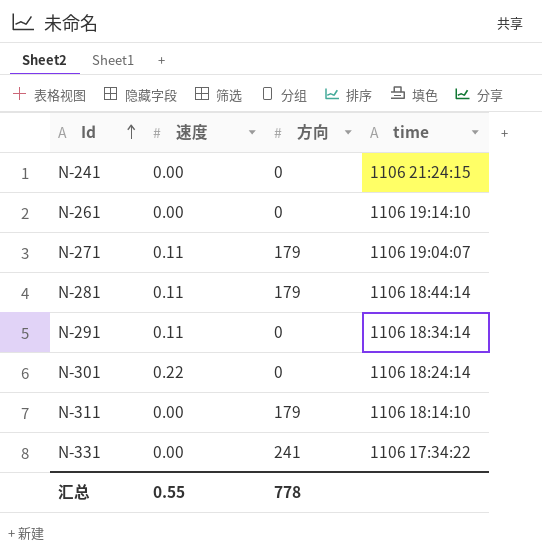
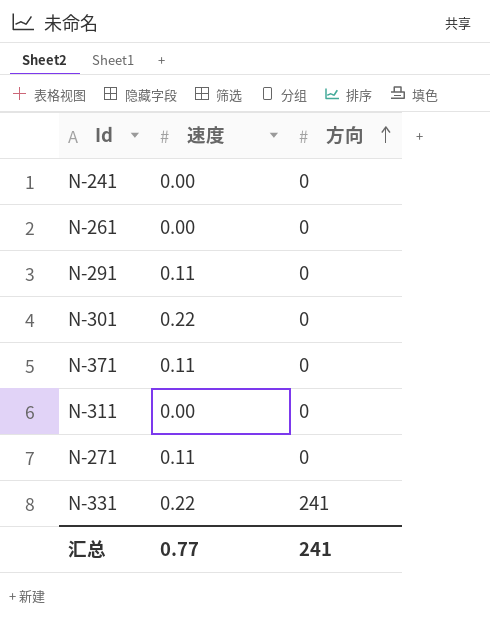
row order: Id ascending -> 方向 ascending
column time | position: 4 -> none
row N-281: 0.11 | 179 | 1106 18:44:14 -> none
row N-371: none -> 0.11 | 0
N-311 | 方向: 179 -> 0
N-271 | 方向: 179 -> 0
N-331 | 速度: 0.00 -> 0.22
汇总 | 速度: 0.55 -> 0.77
汇总 | 方向: 778 -> 241

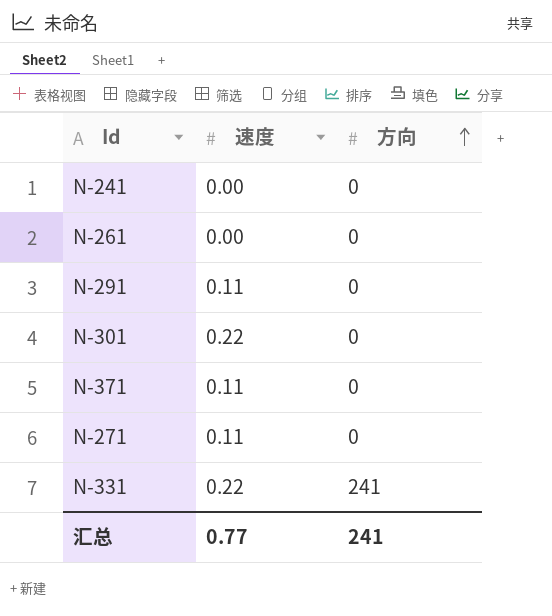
row N-311: 0.00 | 0 -> none

